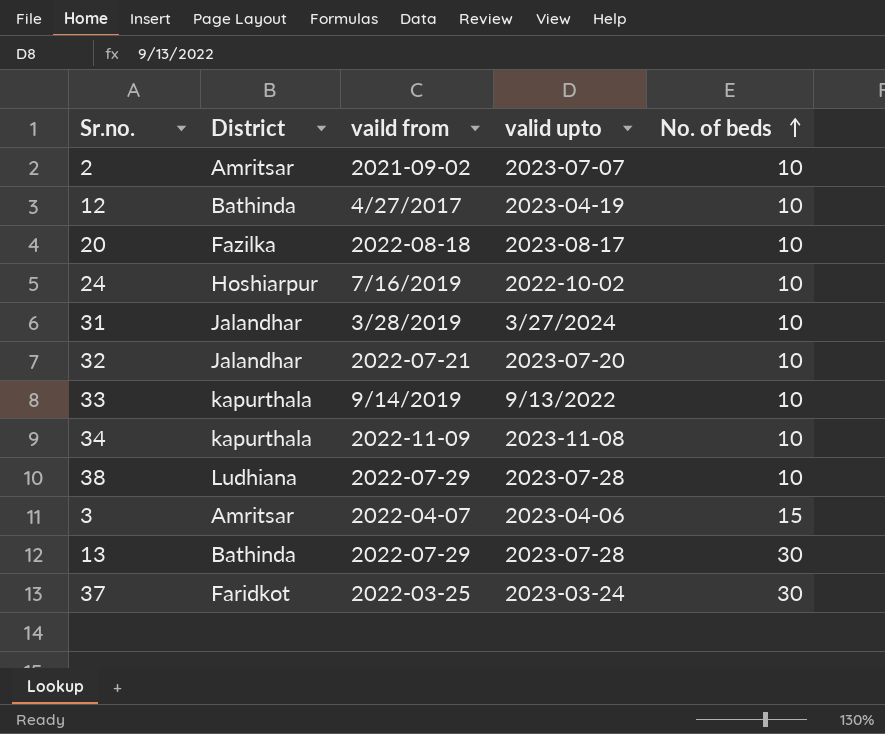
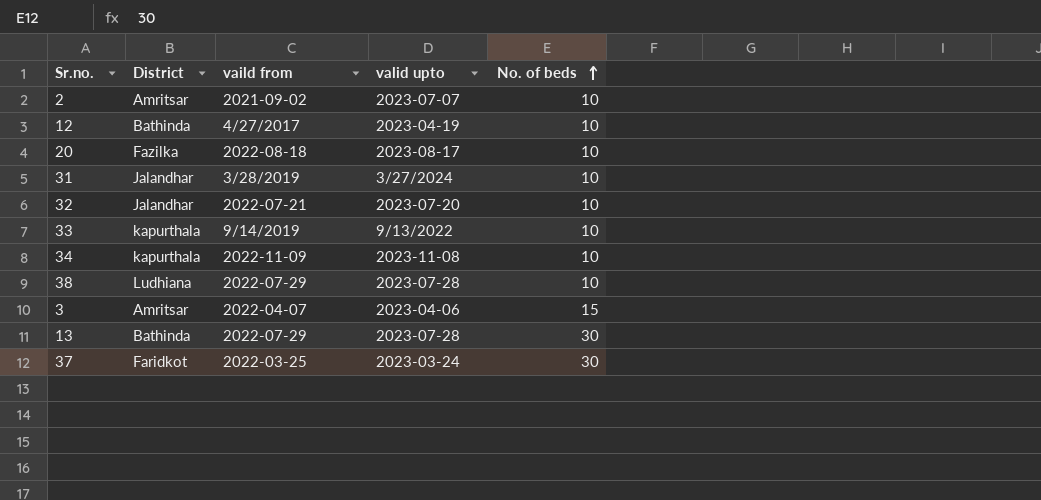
row 24: Hoshiarpur | 7/16/2019 | 2022-10-02 | 10 -> none

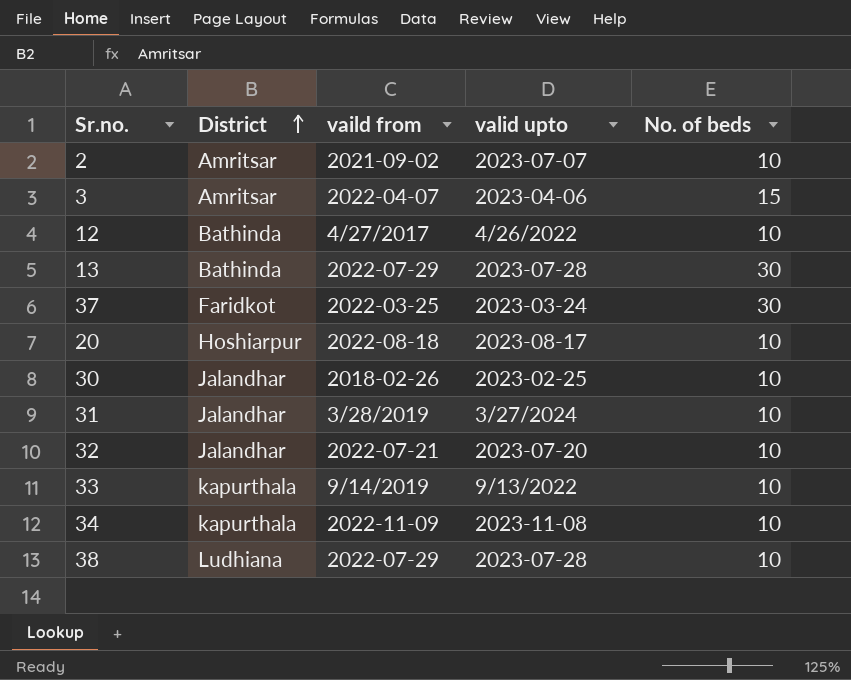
row order: No. of beds ascending -> District ascending
12 | valid upto: 2023-04-19 -> 4/26/2022
20 | District: Fazilka -> Hoshiarpur
row 30: none -> Jalandhar | 2018-02-26 | 2023-02-25 | 10

